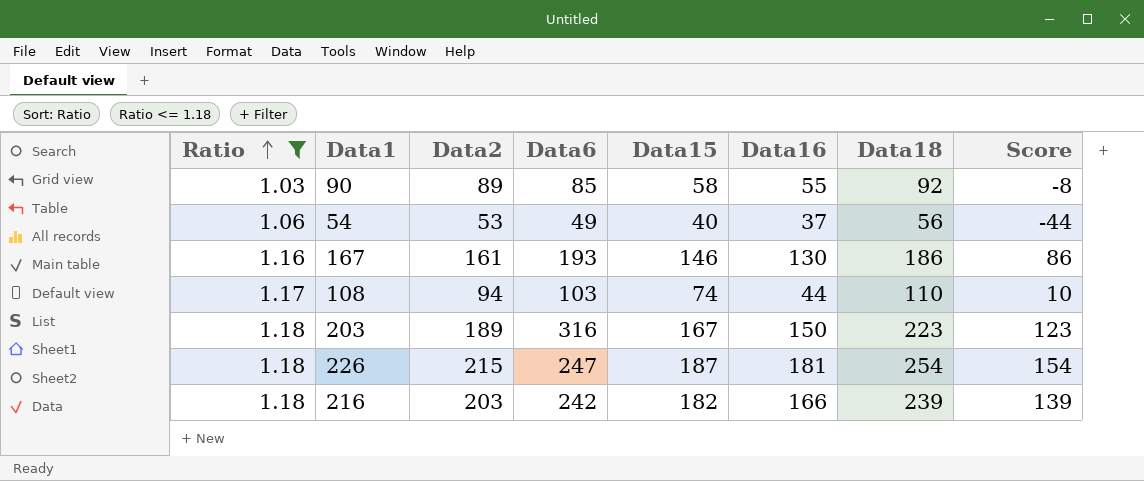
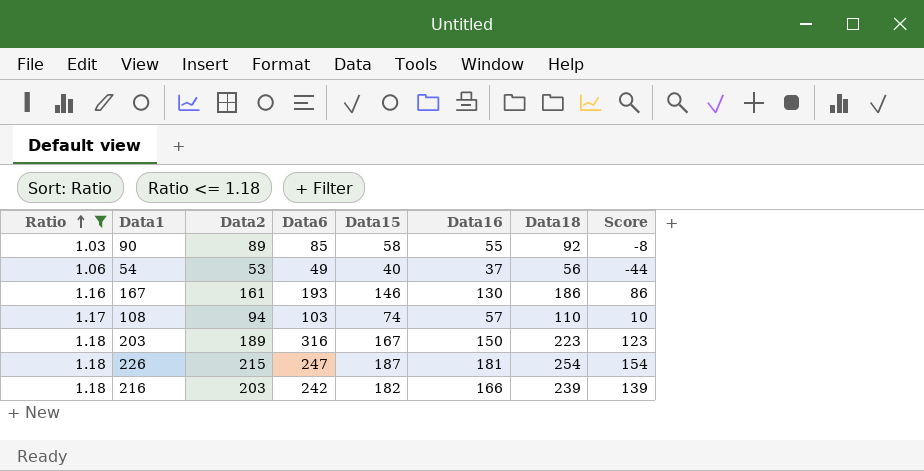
108 | Data16: 44 -> 57

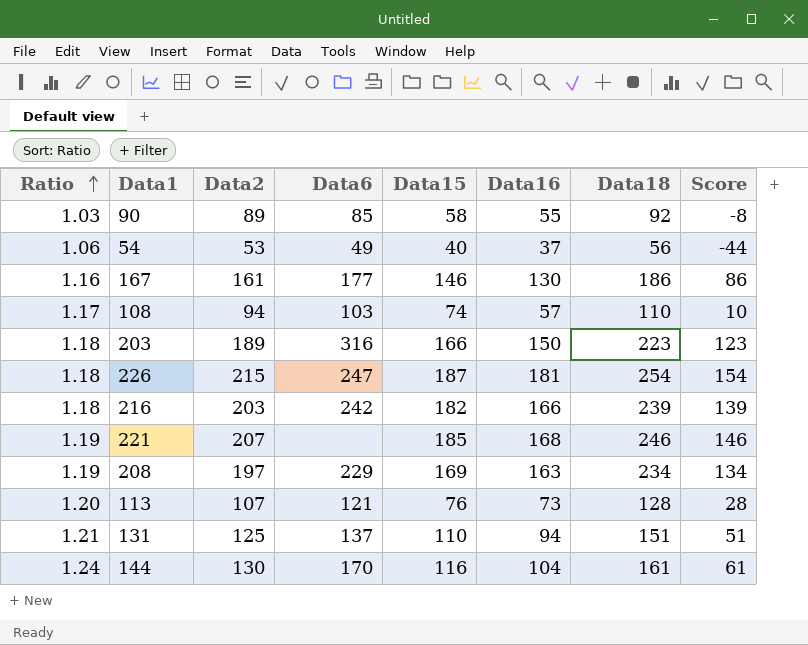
filter: Ratio <= 1.18 -> none
167 | Data6: 193 -> 177
203 | Data15: 167 -> 166

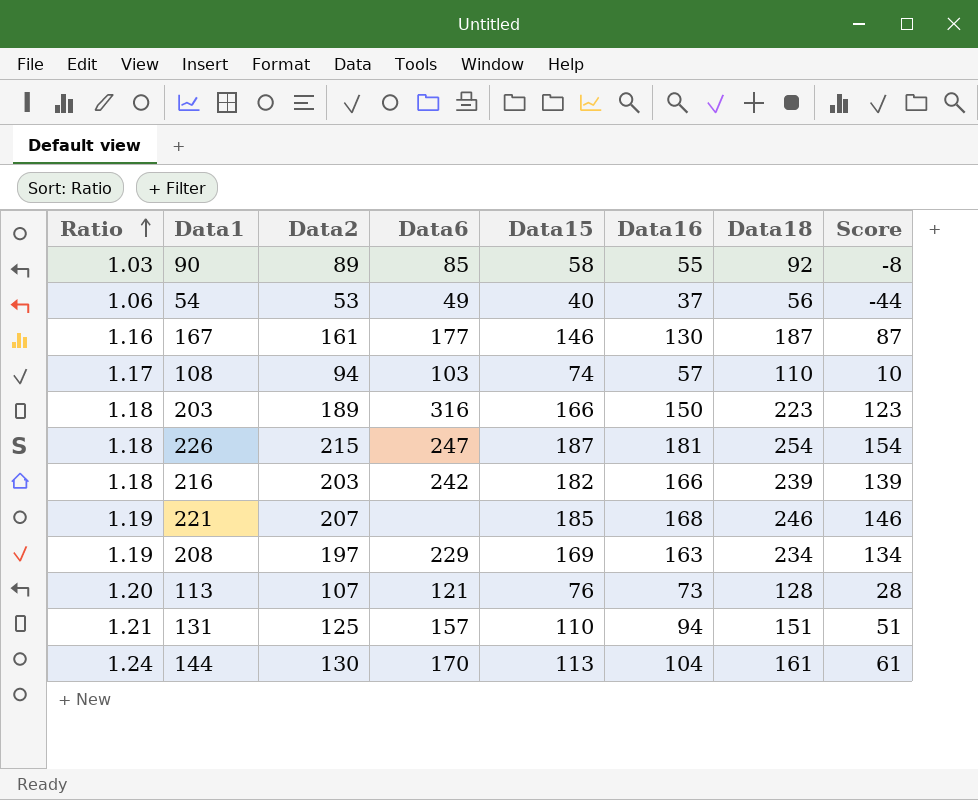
167 | Data18: 186 -> 187
167 | Score: 86 -> 87
131 | Data6: 137 -> 157
144 | Data15: 116 -> 113

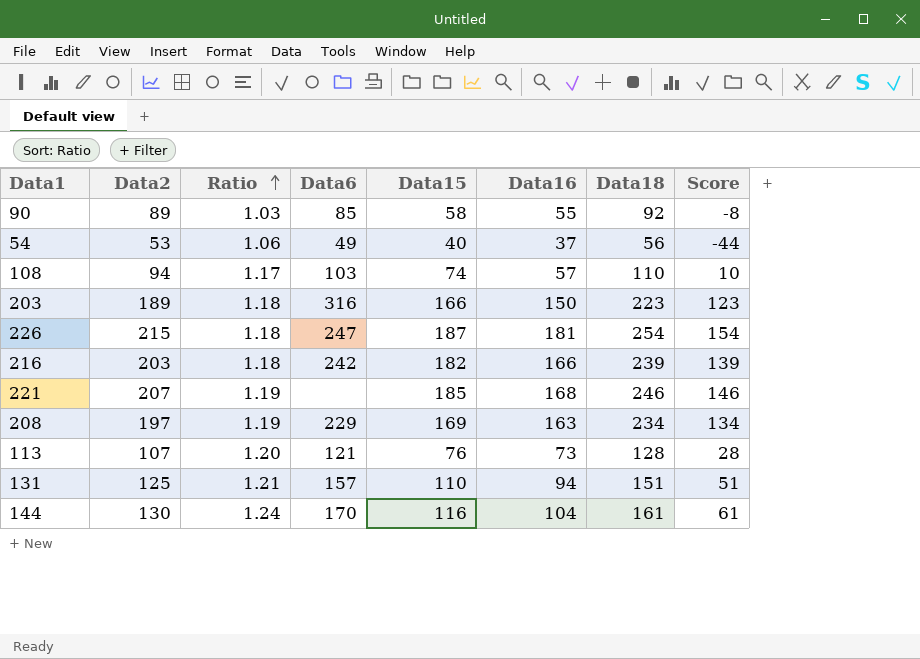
column Ratio | position: 1 -> 3
row 167: 1.16 | 161 | 177 | 146 | 130 | 187 | 87 -> none
144 | Data15: 113 -> 116

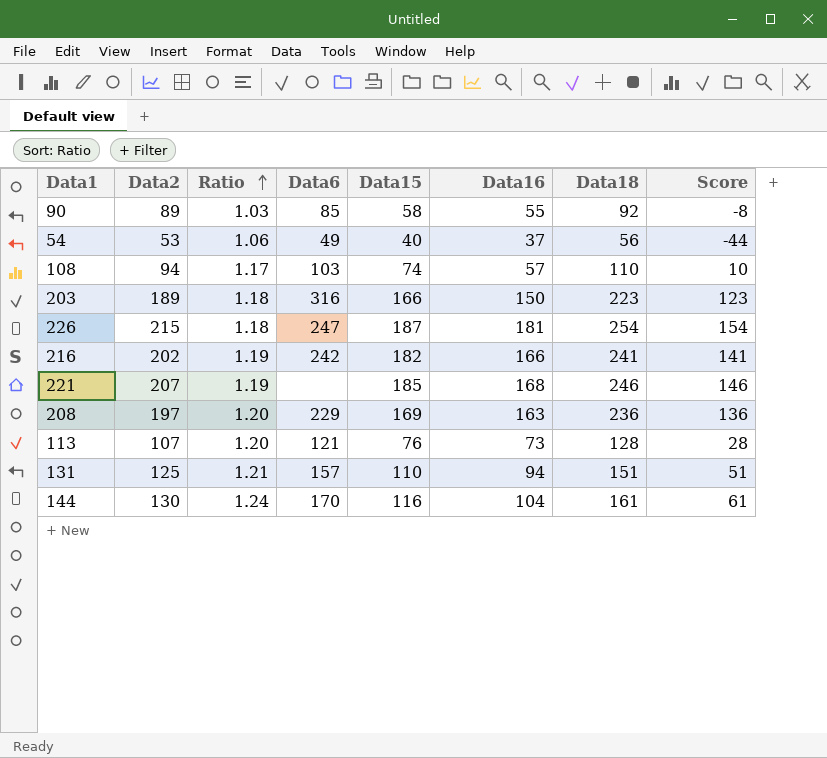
216 | Data2: 203 -> 202
216 | Ratio: 1.18 -> 1.19
216 | Data18: 239 -> 241
216 | Score: 139 -> 141
208 | Ratio: 1.19 -> 1.20
208 | Data18: 234 -> 236
208 | Score: 134 -> 136

